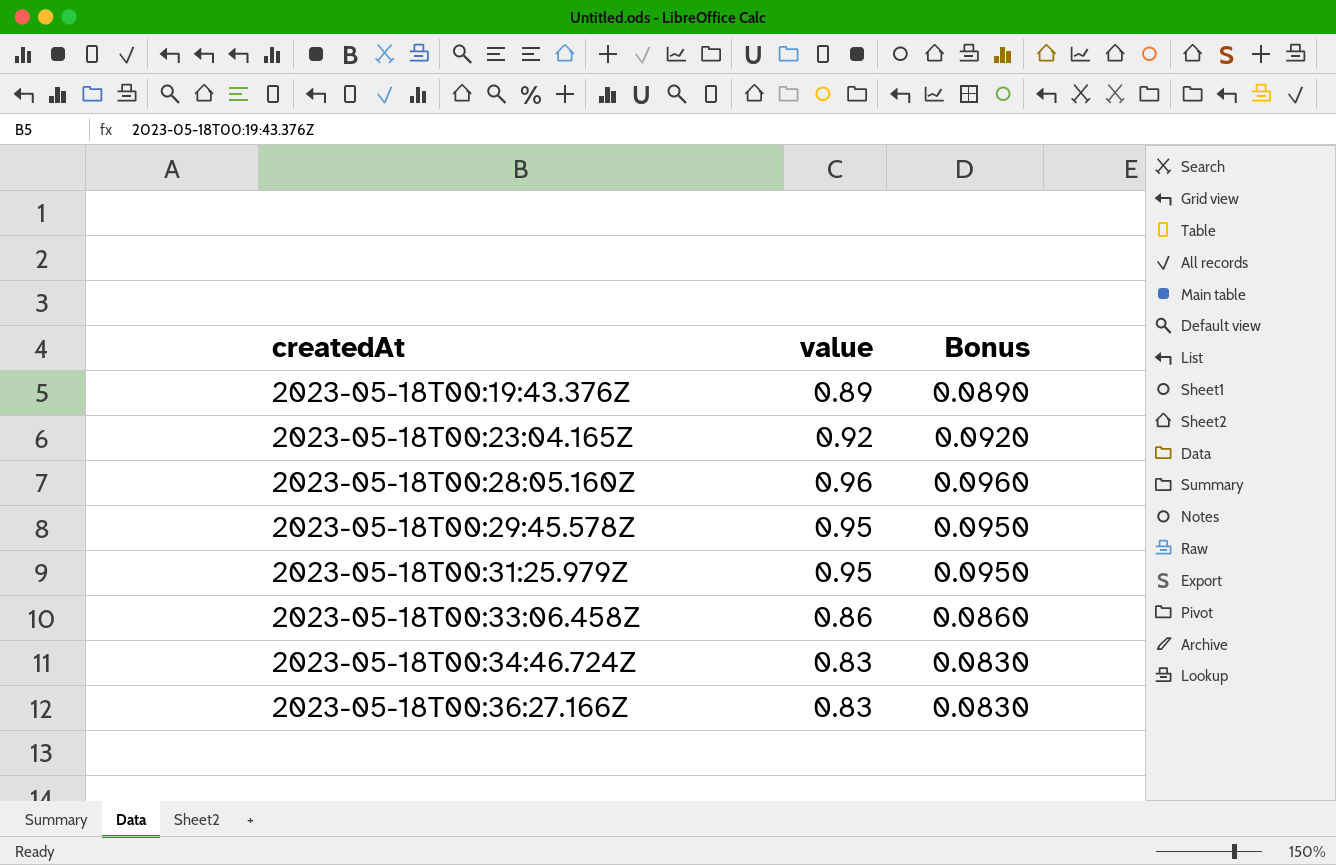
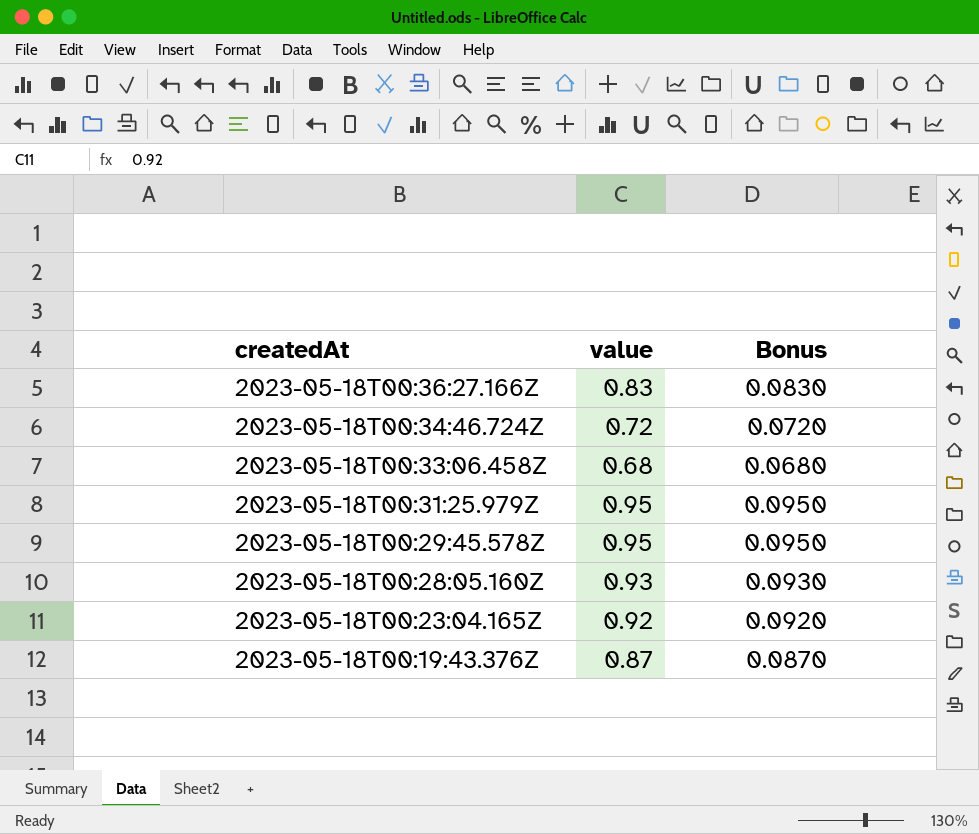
row order: createdAt ascending -> createdAt descending
2023-05-18T00:34:46.724Z | value: 0.83 -> 0.72
2023-05-18T00:34:46.724Z | Bonus: 0.0830 -> 0.0720
2023-05-18T00:33:06.458Z | value: 0.86 -> 0.68
2023-05-18T00:33:06.458Z | Bonus: 0.0860 -> 0.0680
2023-05-18T00:28:05.160Z | value: 0.96 -> 0.93
2023-05-18T00:28:05.160Z | Bonus: 0.0960 -> 0.0930
2023-05-18T00:19:43.376Z | value: 0.89 -> 0.87
2023-05-18T00:19:43.376Z | Bonus: 0.0890 -> 0.0870

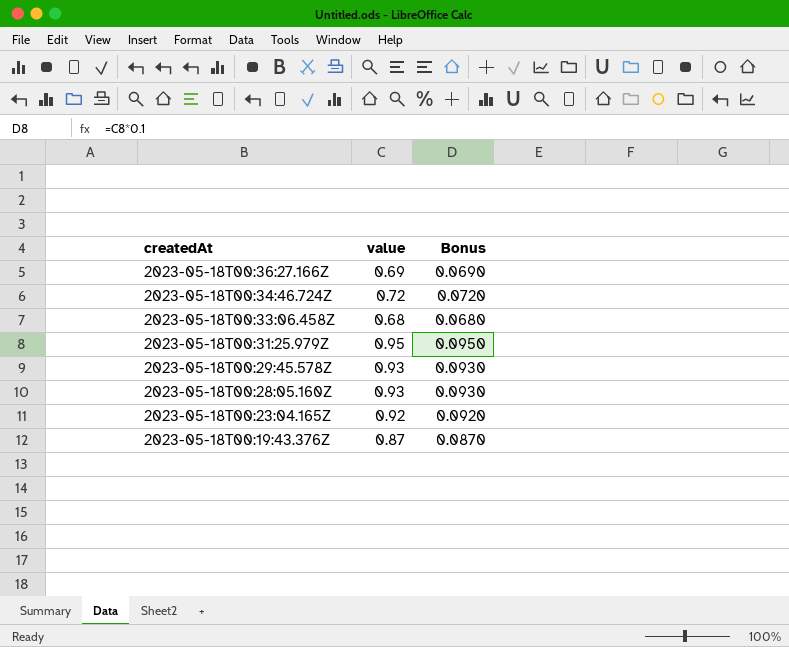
2023-05-18T00:36:27.166Z | value: 0.83 -> 0.69
2023-05-18T00:36:27.166Z | Bonus: 0.0830 -> 0.0690
2023-05-18T00:29:45.578Z | value: 0.95 -> 0.93
2023-05-18T00:29:45.578Z | Bonus: 0.0950 -> 0.0930

